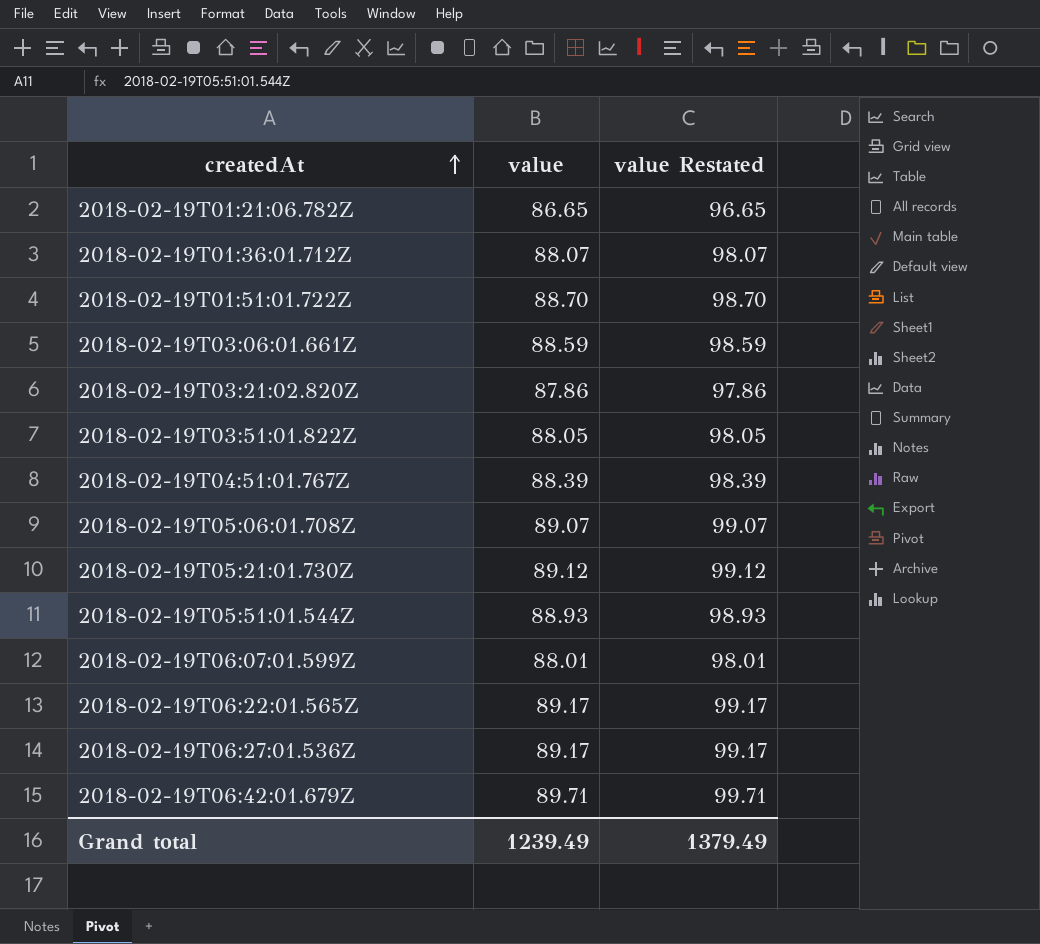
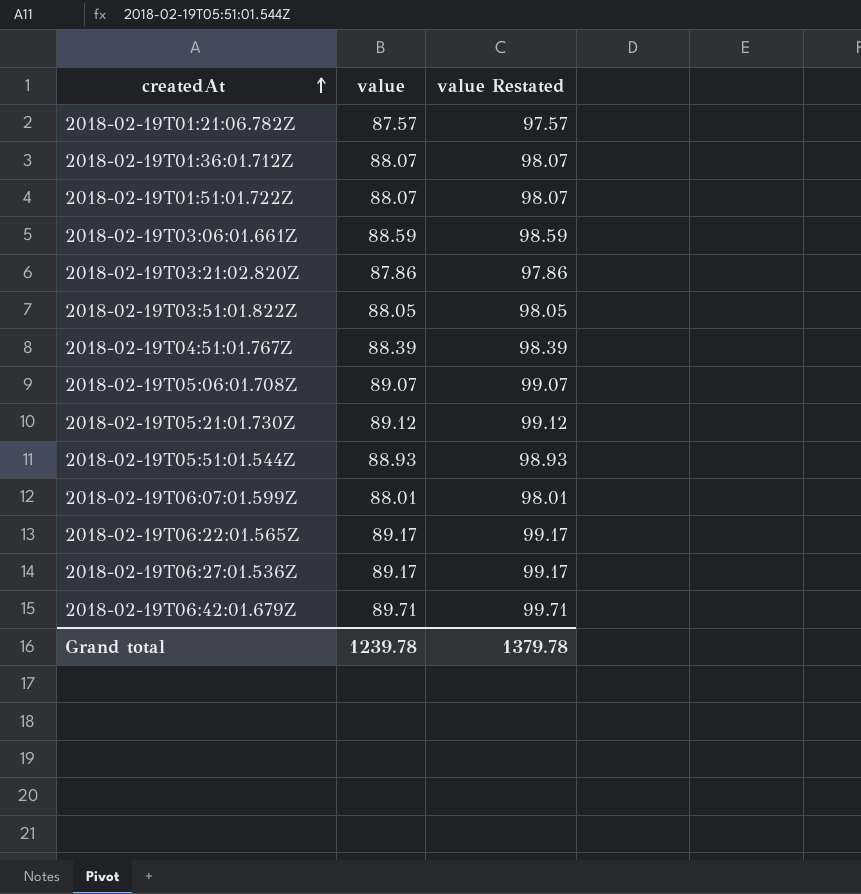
2018-02-19T01:21:06.782Z | value: 86.65 -> 87.57
2018-02-19T01:21:06.782Z | value Restated: 96.65 -> 97.57
2018-02-19T01:51:01.722Z | value: 88.70 -> 88.07
2018-02-19T01:51:01.722Z | value Restated: 98.70 -> 98.07
Grand total | value: 1239.49 -> 1239.78
Grand total | value Restated: 1379.49 -> 1379.78

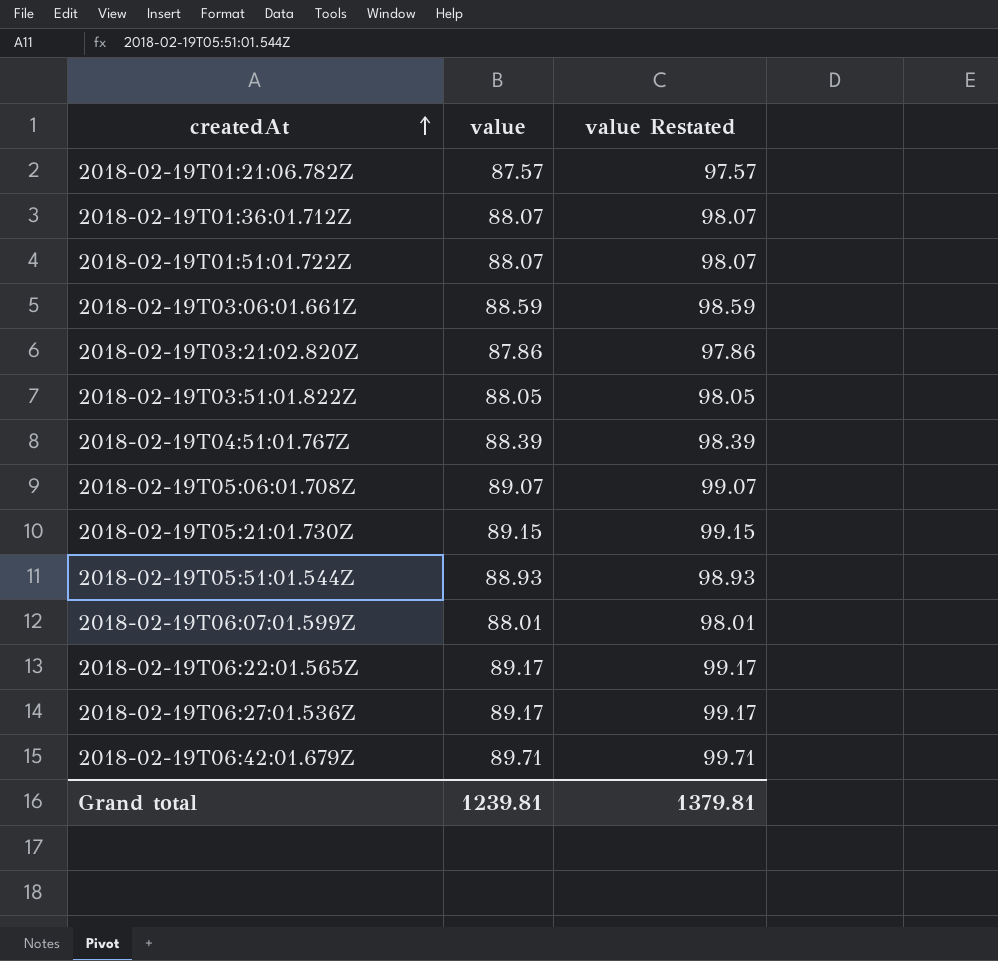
2018-02-19T05:21:01.730Z | value: 89.12 -> 89.15
2018-02-19T05:21:01.730Z | value Restated: 99.12 -> 99.15
Grand total | value: 1239.78 -> 1239.81
Grand total | value Restated: 1379.78 -> 1379.81

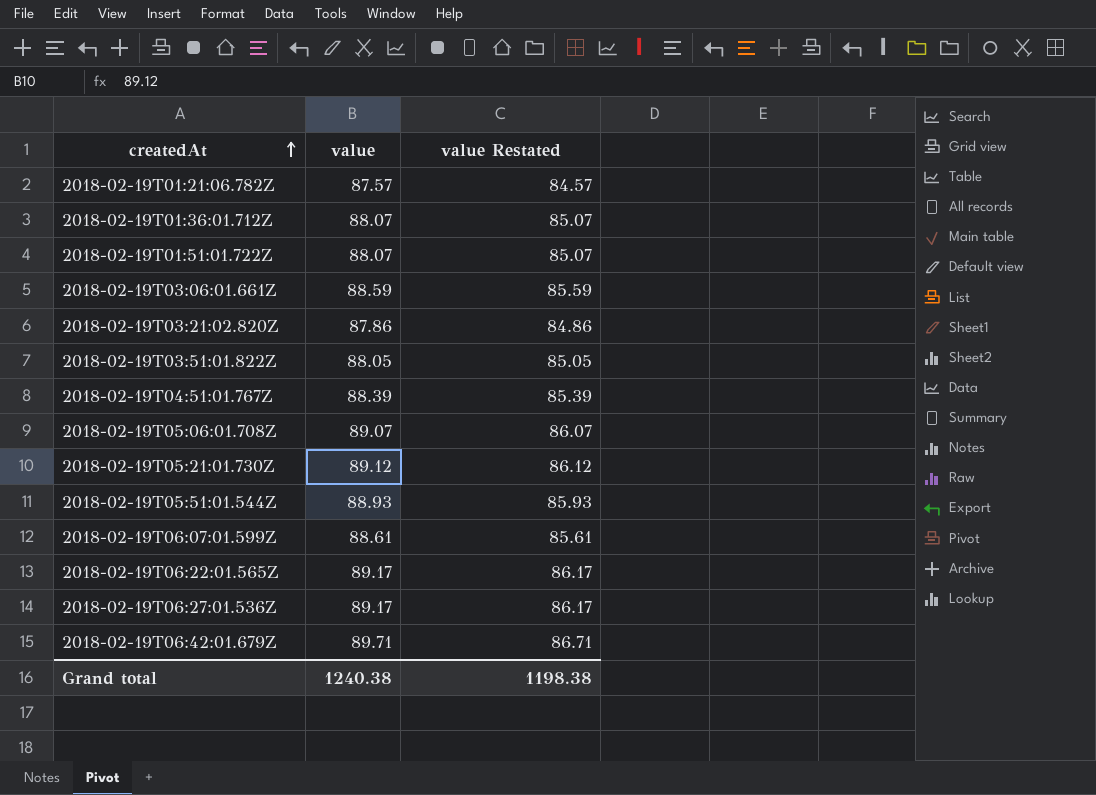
column value Restated | formula: [value] + 10 -> [value] - 3
2018-02-19T05:21:01.730Z | value: 89.15 -> 89.12
2018-02-19T06:07:01.599Z | value: 88.01 -> 88.61
Grand total | value: 1239.81 -> 1240.38
Grand total | value Restated: 1379.81 -> 1198.38

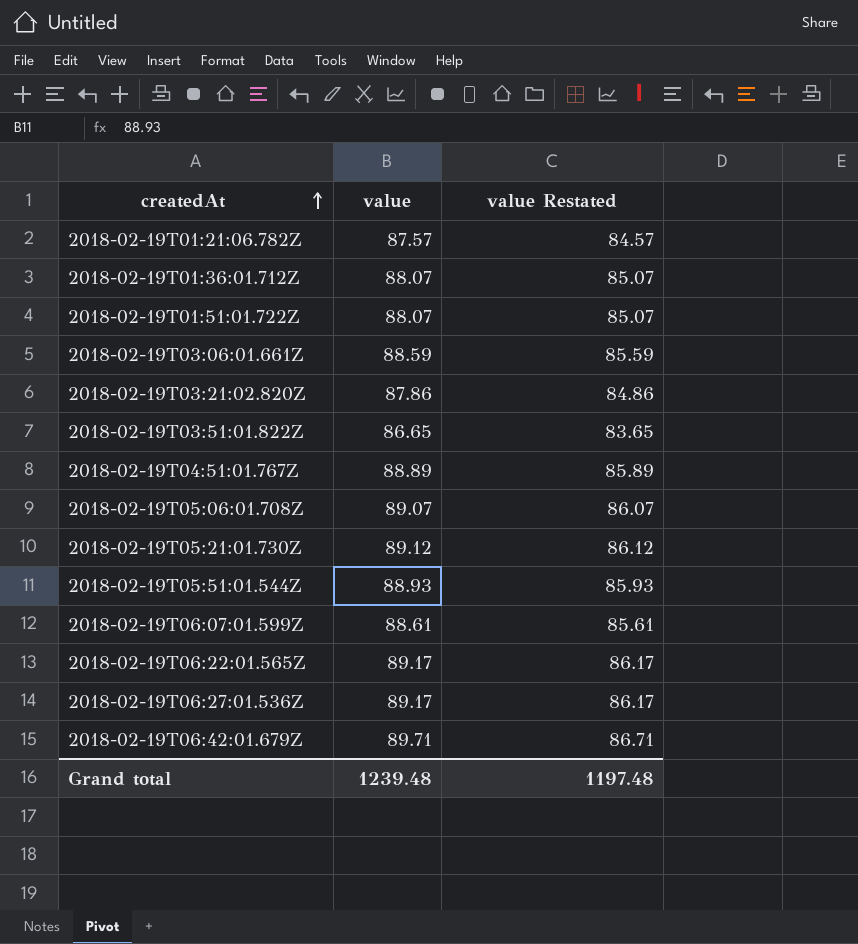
2018-02-19T03:51:01.822Z | value: 88.05 -> 86.65
2018-02-19T03:51:01.822Z | value Restated: 85.05 -> 83.65
2018-02-19T04:51:01.767Z | value: 88.39 -> 88.89
2018-02-19T04:51:01.767Z | value Restated: 85.39 -> 85.89
Grand total | value: 1240.38 -> 1239.48
Grand total | value Restated: 1198.38 -> 1197.48

